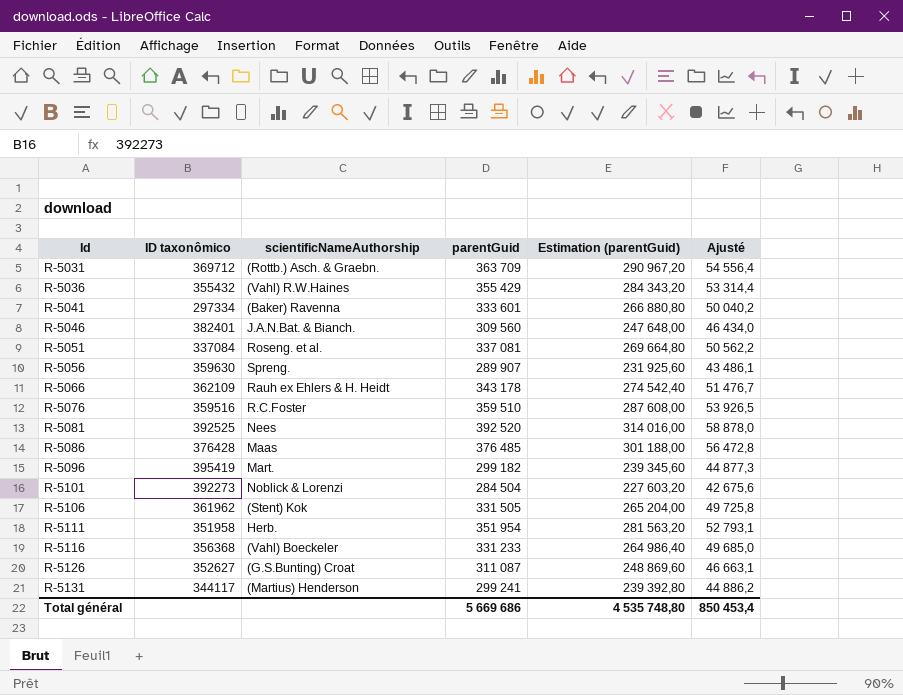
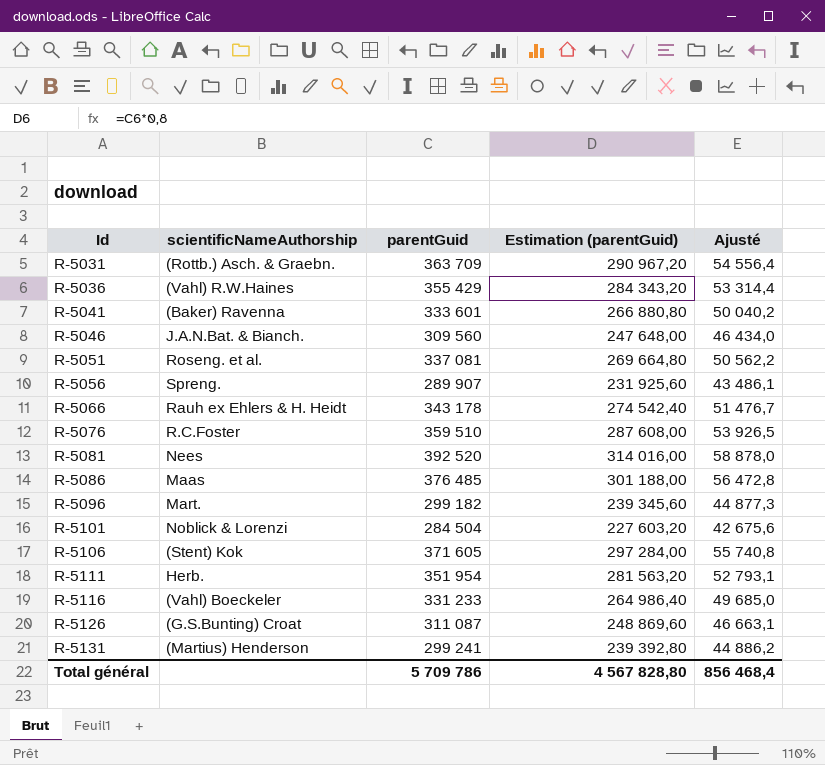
column ID taxonômico | position: 2 -> none
R-5106 | parentGuid: 331 505 -> 371 605
R-5106 | Estimation (parentGuid): 265 204,00 -> 297 284,00
R-5106 | Ajusté: 49 725,8 -> 55 740,8
Total général | parentGuid: 5 669 686 -> 5 709 786
Total général | Estimation (parentGuid): 4 535 748,80 -> 4 567 828,80
Total général | Ajusté: 850 453,4 -> 856 468,4

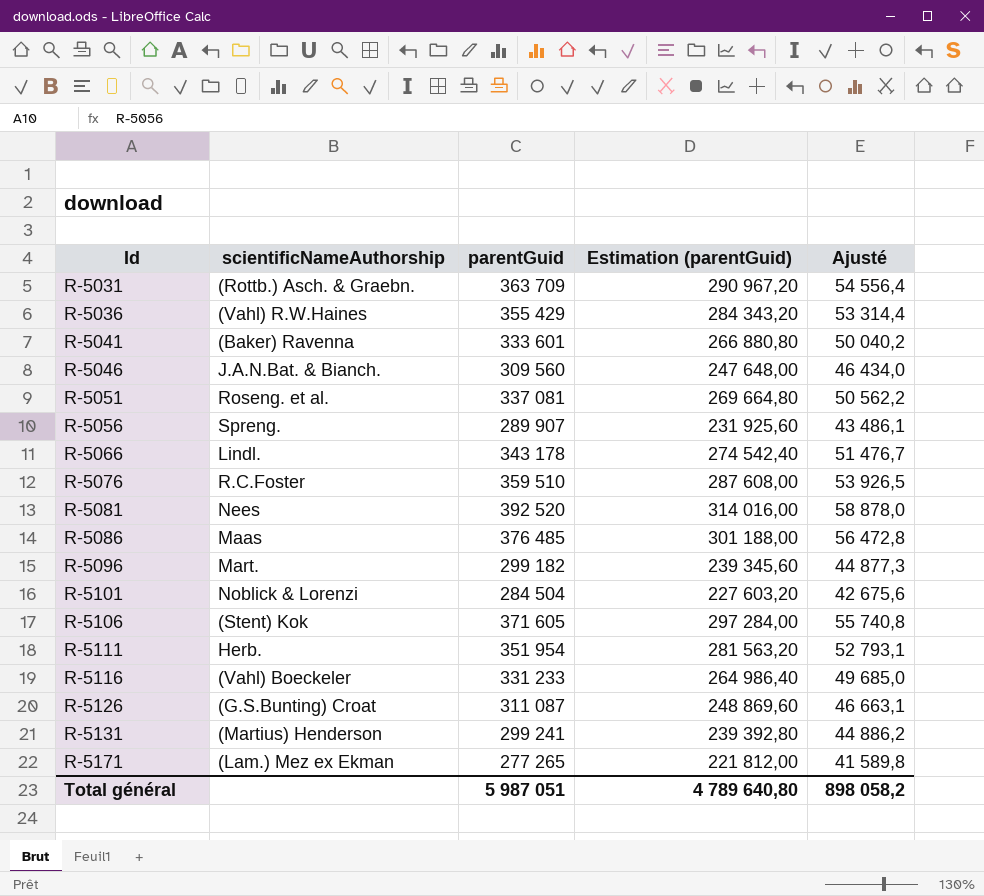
R-5066 | scientificNameAuthorship: Rauh ex Ehlers & H. Heidt -> Lindl.
row R-5171: none -> (Lam.) Mez ex Ekman | 277 265 | 221 812,00 | 41 589,8
Total général | parentGuid: 5 709 786 -> 5 987 051
Total général | Estimation (parentGuid): 4 567 828,80 -> 4 789 640,80
Total général | Ajusté: 856 468,4 -> 898 058,2

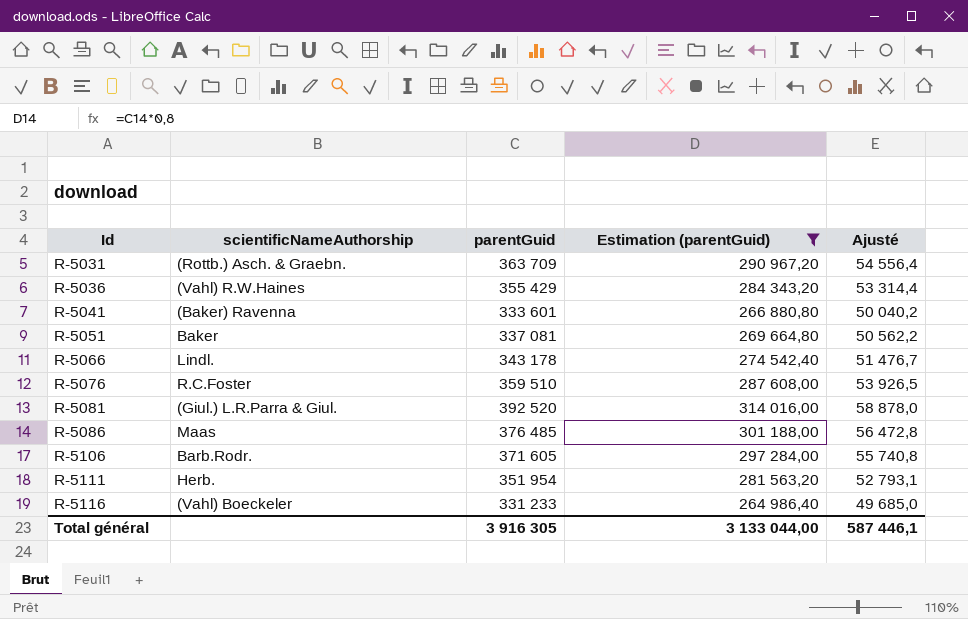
filter: none -> Estimation (parentGuid) >= 264 986,40
R-5051 | scientificNameAuthorship: Roseng. et al. -> Baker
R-5081 | scientificNameAuthorship: Nees -> (Giul.) L.R.Parra & Giul.
R-5106 | scientificNameAuthorship: (Stent) Kok -> Barb.Rodr.
Total général | parentGuid: 5 987 051 -> 3 916 305
Total général | Estimation (parentGuid): 4 789 640,80 -> 3 133 044,00
Total général | Ajusté: 898 058,2 -> 587 446,1

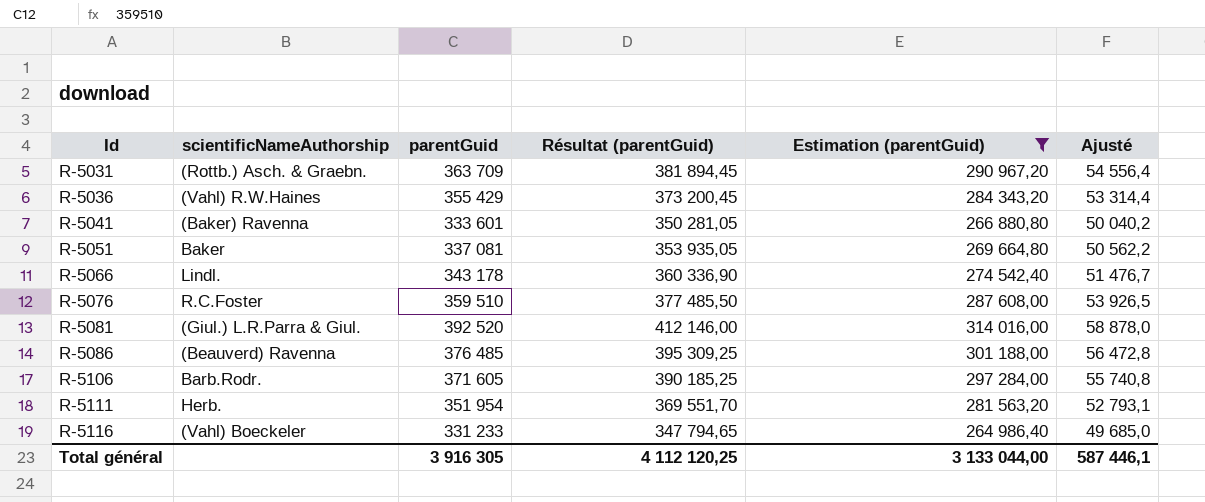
column Résultat (parentGuid) | formula: none -> [parentGuid] * 1,05
R-5086 | scientificNameAuthorship: Maas -> (Beauverd) Ravenna

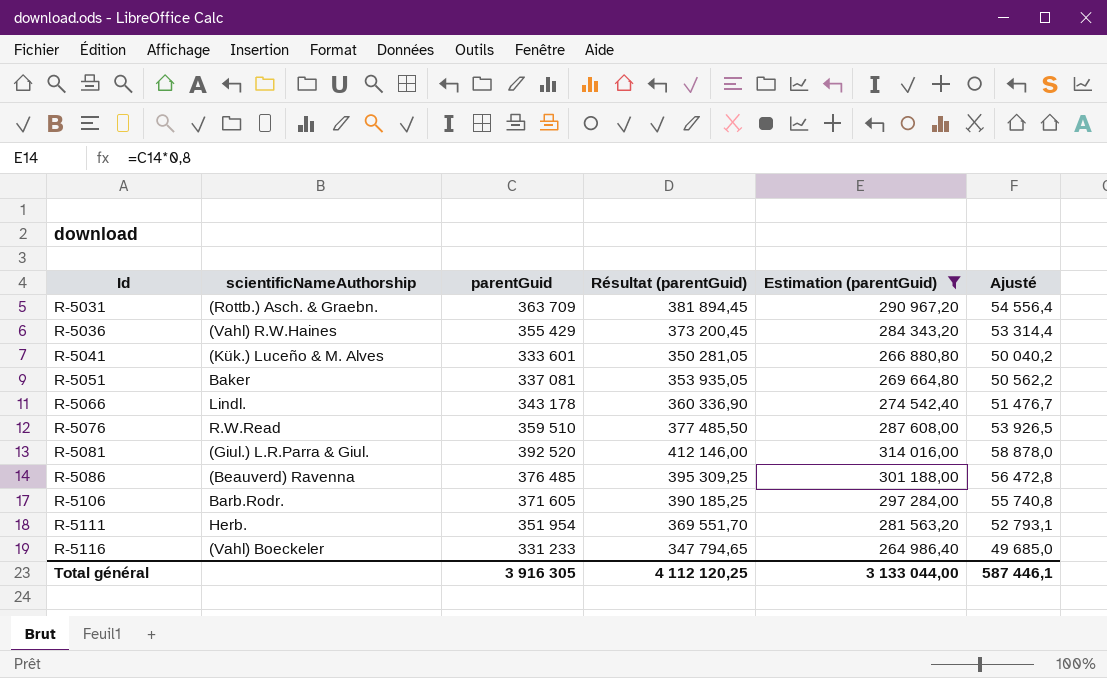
R-5041 | scientificNameAuthorship: (Baker) Ravenna -> (Kük.) Luceño & M. Alves
R-5076 | scientificNameAuthorship: R.C.Foster -> R.W.Read

